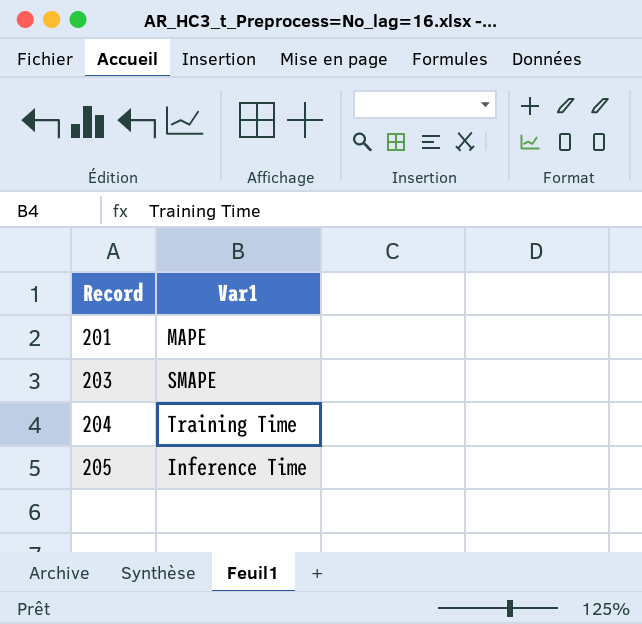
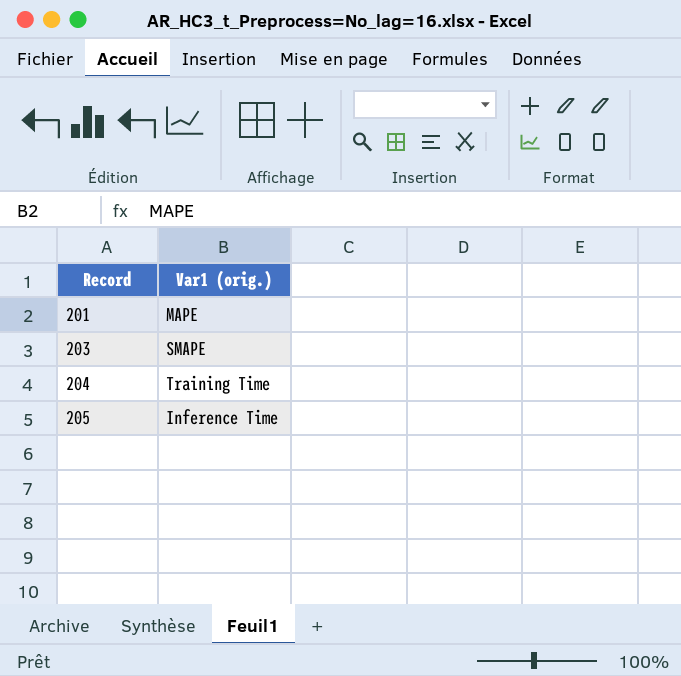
column name: Var1 -> Var1 (orig.)

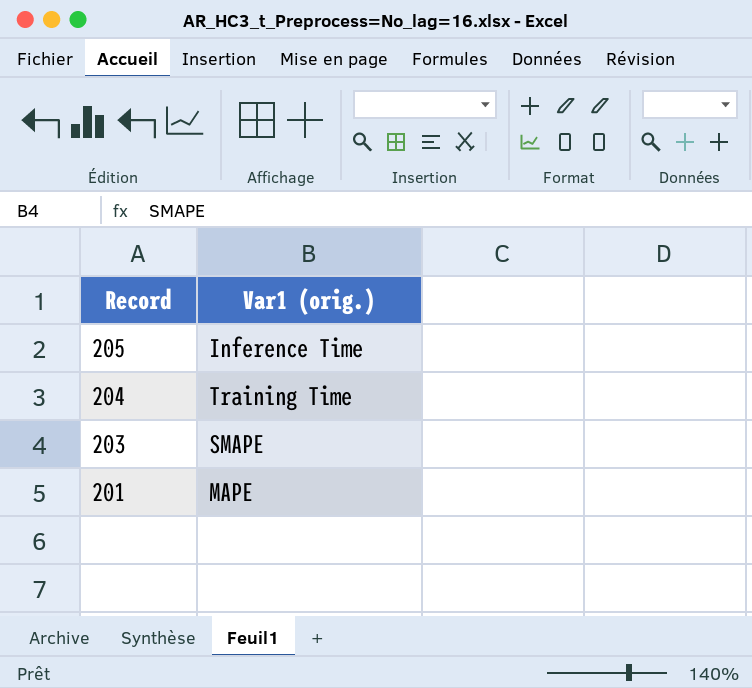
row order: Record ascending -> Record descending

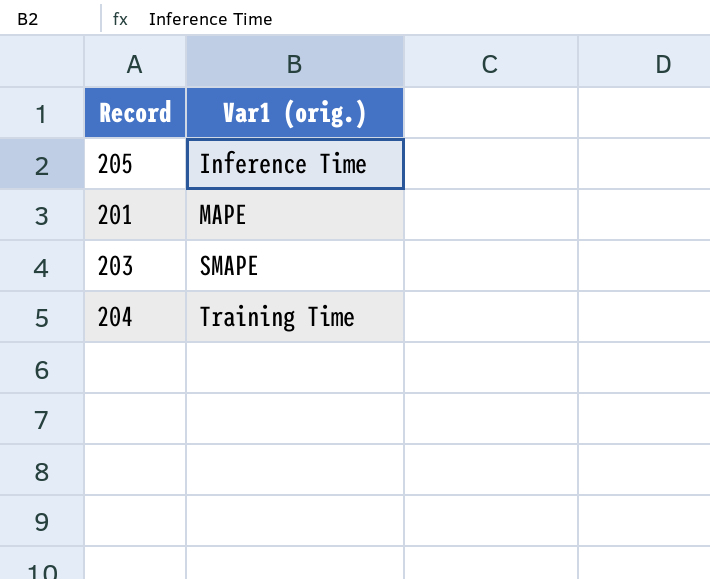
row order: Record descending -> Var1 (orig.) ascending

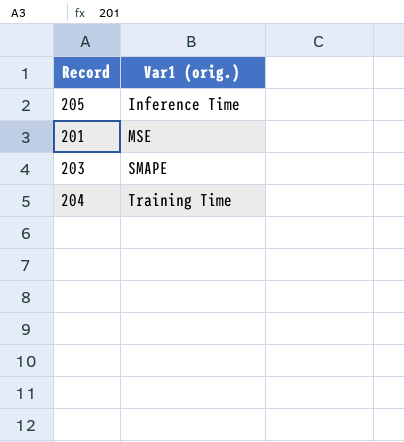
201 | Var1 (orig.): MAPE -> MSE

